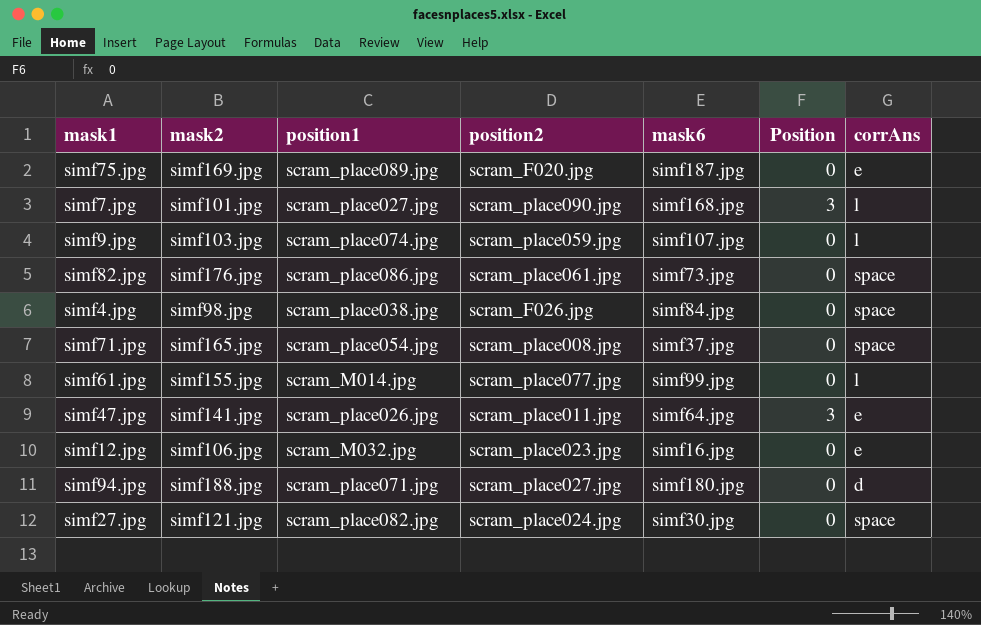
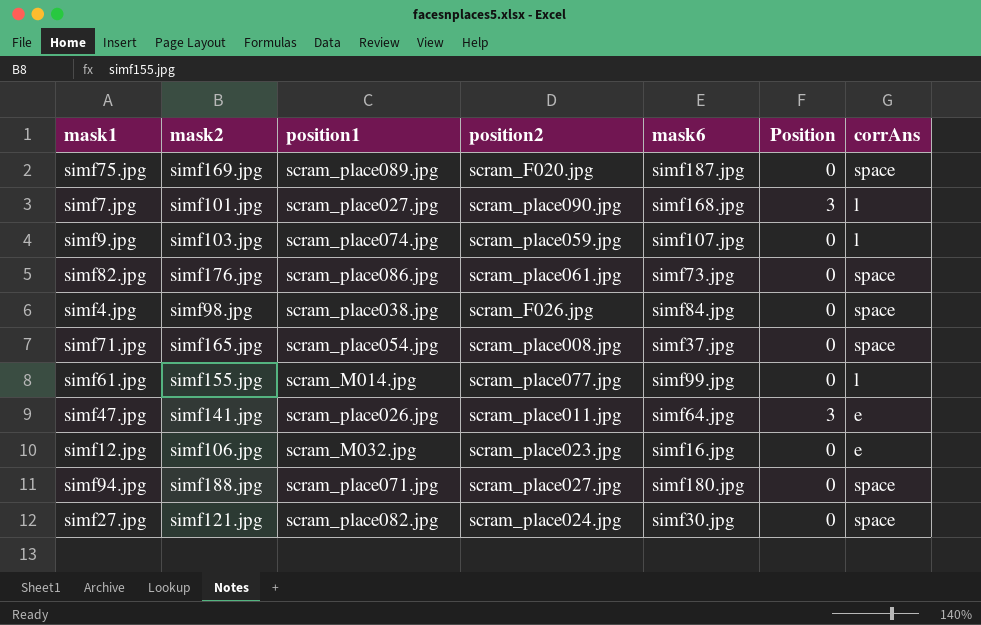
simf75.jpg | corrAns: e -> space
simf94.jpg | corrAns: d -> space

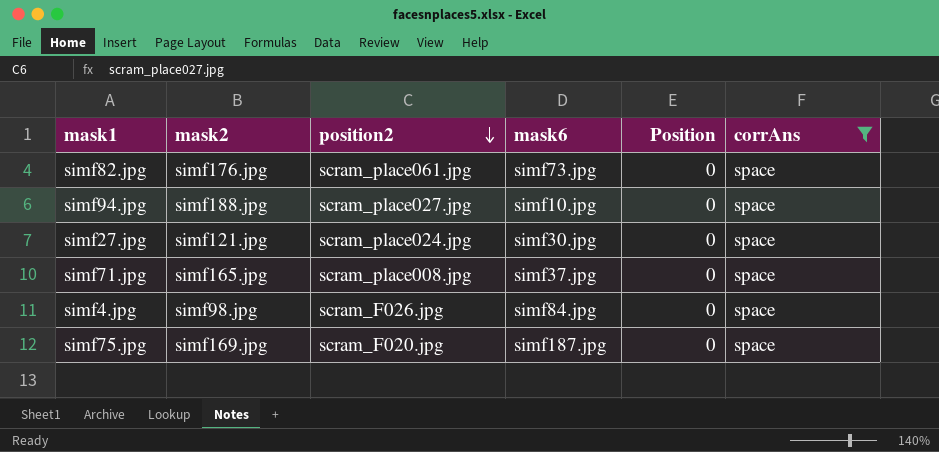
filter: none -> corrAns = space
row order: none -> position2 descending
column position1 | position: 3 -> none
simf94.jpg | mask6: simf180.jpg -> simf10.jpg

